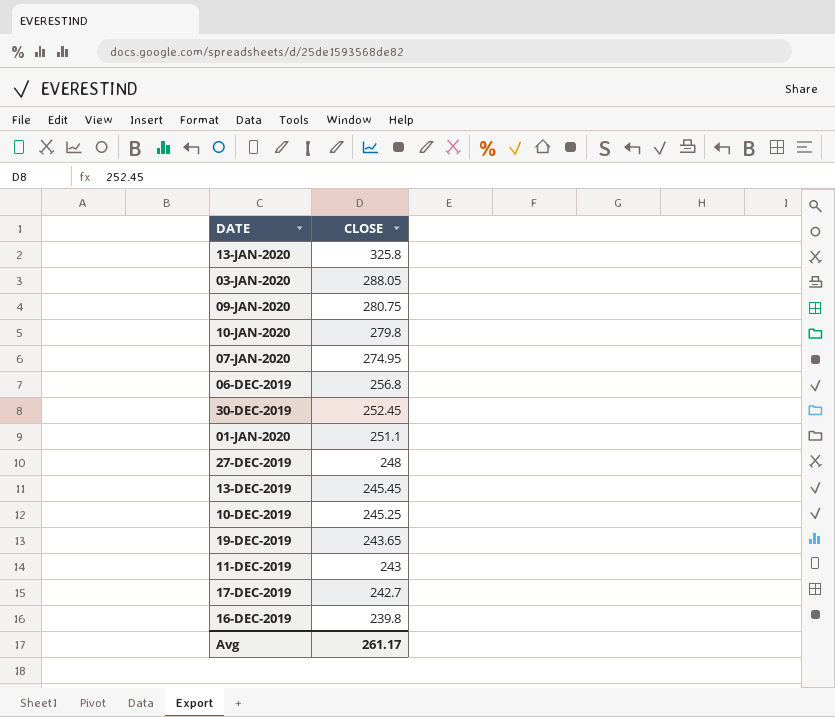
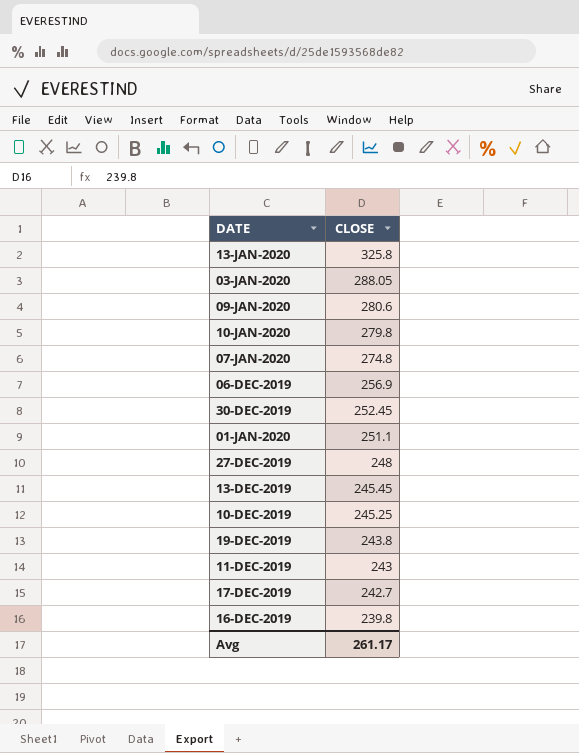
09-JAN-2020 | CLOSE: 280.75 -> 280.6
07-JAN-2020 | CLOSE: 274.95 -> 274.8
06-DEC-2019 | CLOSE: 256.8 -> 256.9
19-DEC-2019 | CLOSE: 243.65 -> 243.8

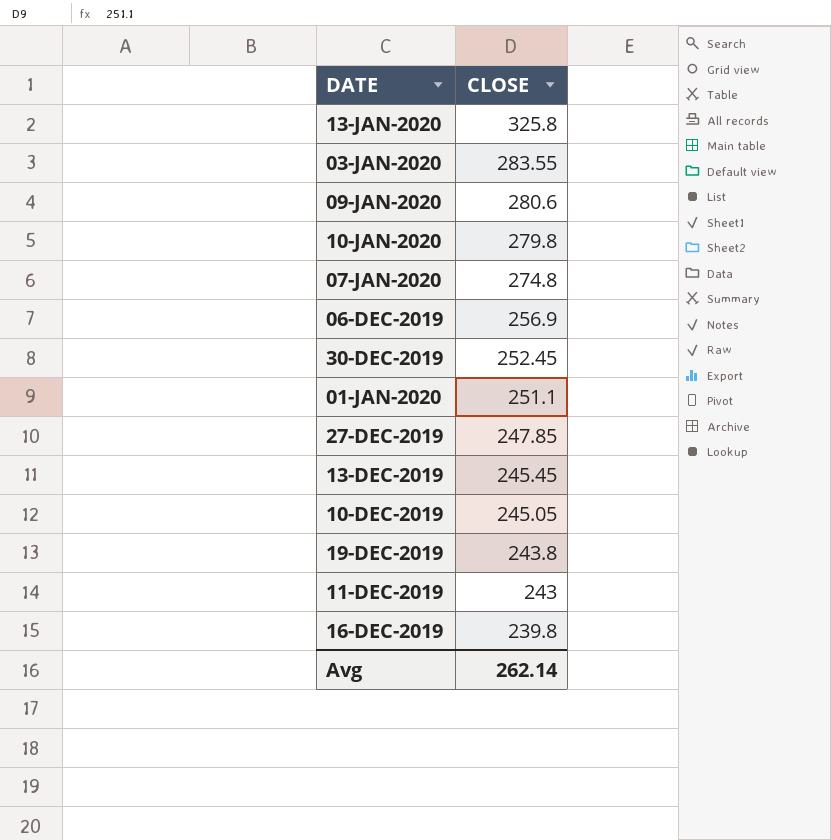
row 17-DEC-2019: 242.7 -> none
03-JAN-2020 | CLOSE: 288.05 -> 283.55
27-DEC-2019 | CLOSE: 248 -> 247.85
10-DEC-2019 | CLOSE: 245.25 -> 245.05
Avg | CLOSE: 261.17 -> 262.14

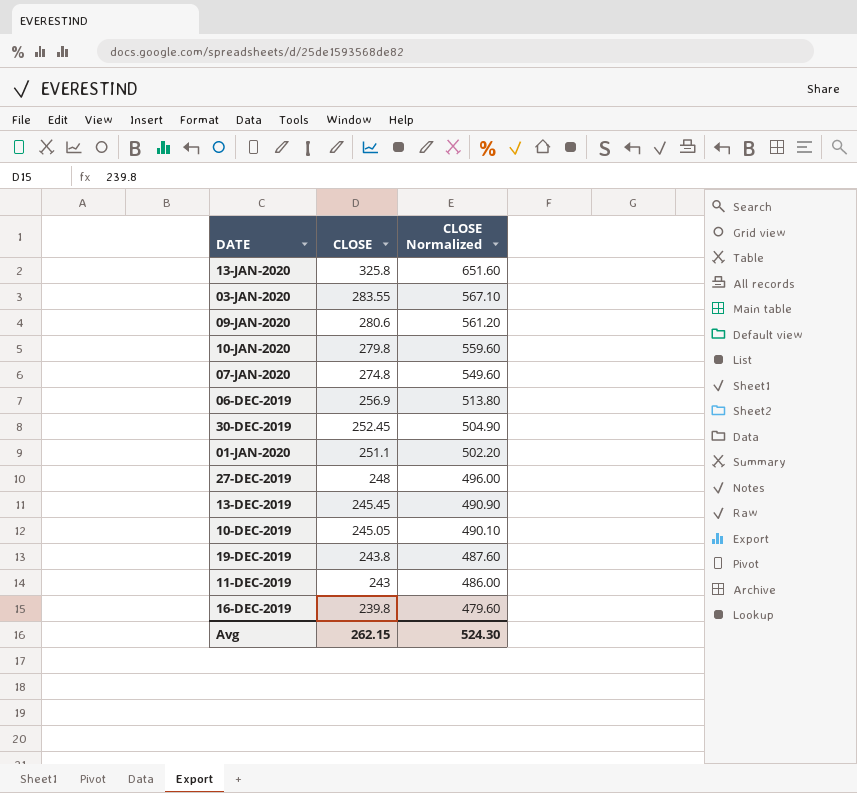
column CLOSE Normalized | formula: none -> [CLOSE] * 2
27-DEC-2019 | CLOSE: 247.85 -> 248
Avg | CLOSE: 262.14 -> 262.15

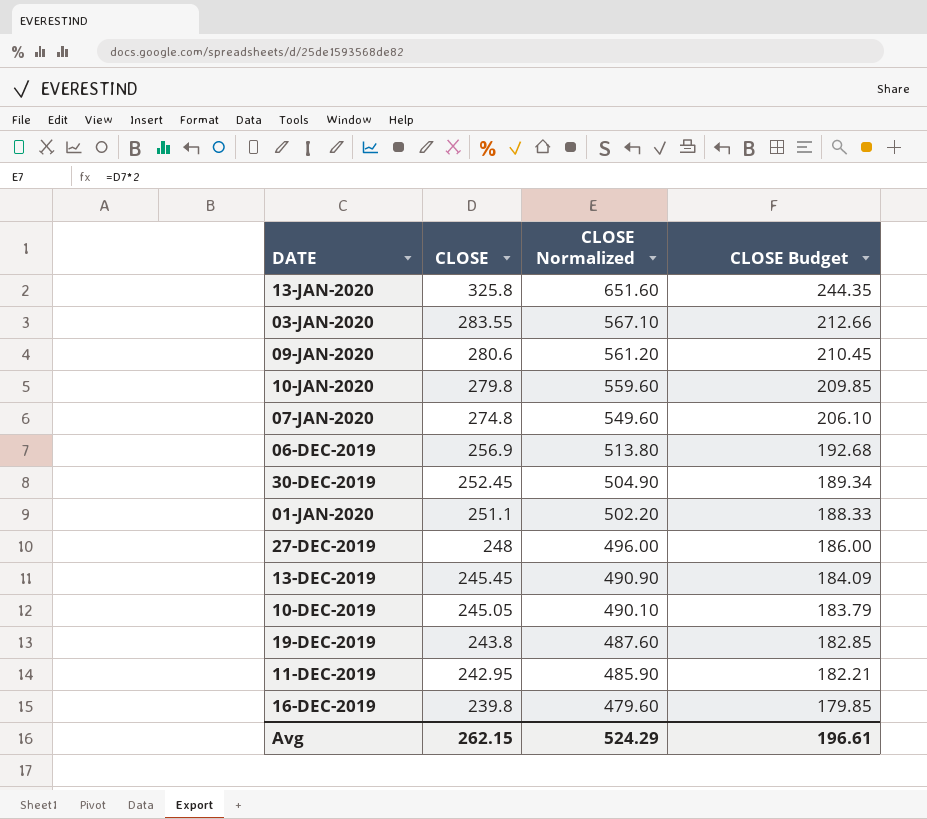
column CLOSE Budget | formula: none -> [CLOSE] * 0.75
11-DEC-2019 | CLOSE: 243 -> 242.95
11-DEC-2019 | CLOSE Normalized: 486.00 -> 485.90
Avg | CLOSE Normalized: 524.30 -> 524.29

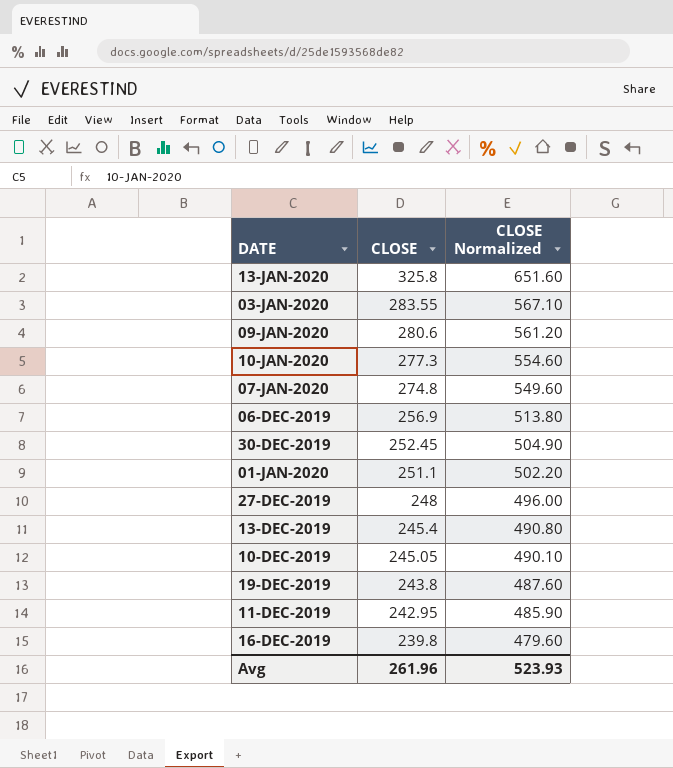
column CLOSE Budget | formula: [CLOSE] * 0.75 -> none
10-JAN-2020 | CLOSE: 279.8 -> 277.3
10-JAN-2020 | CLOSE Normalized: 559.60 -> 554.60
13-DEC-2019 | CLOSE: 245.45 -> 245.4
13-DEC-2019 | CLOSE Normalized: 490.90 -> 490.80
Avg | CLOSE: 262.15 -> 261.96
Avg | CLOSE Normalized: 524.29 -> 523.93

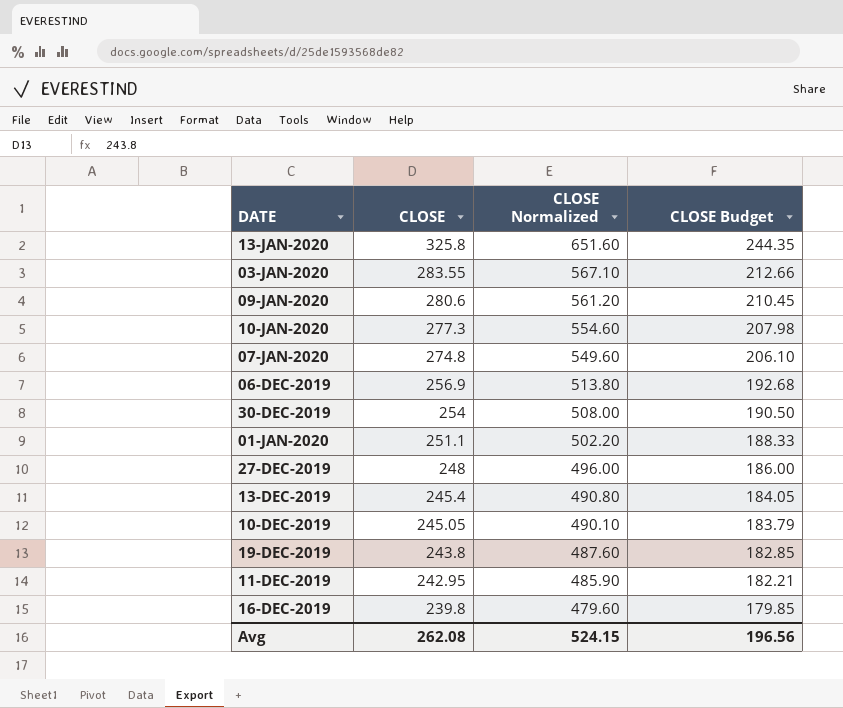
column CLOSE Budget | formula: none -> [CLOSE] * 0.75
30-DEC-2019 | CLOSE: 252.45 -> 254
30-DEC-2019 | CLOSE Normalized: 504.90 -> 508.00
Avg | CLOSE: 261.96 -> 262.08
Avg | CLOSE Normalized: 523.93 -> 524.15

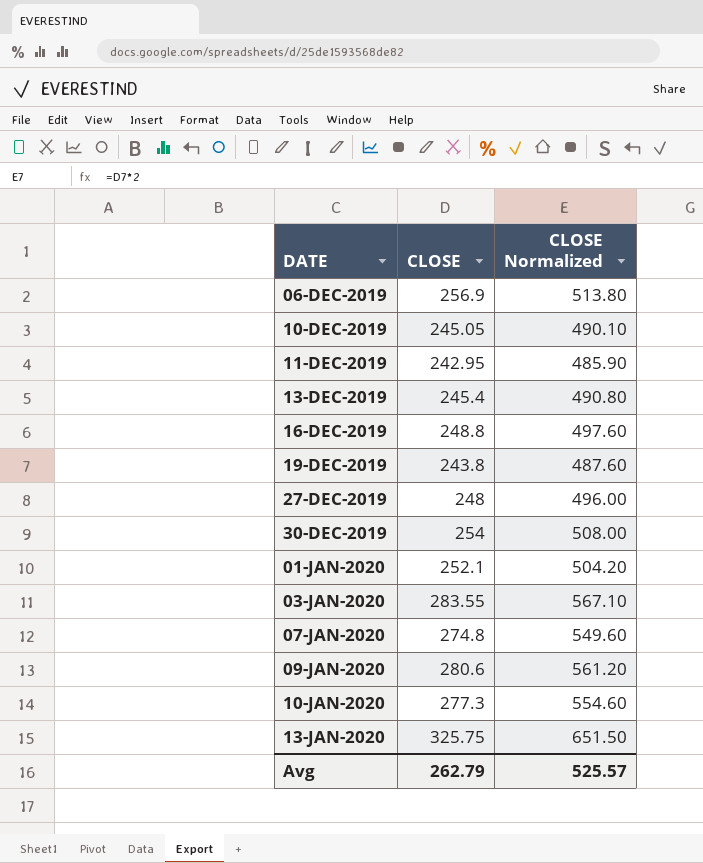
row order: CLOSE descending -> DATE ascending
column CLOSE Budget | formula: [CLOSE] * 0.75 -> none
16-DEC-2019 | CLOSE: 239.8 -> 248.8
16-DEC-2019 | CLOSE Normalized: 479.60 -> 497.60
01-JAN-2020 | CLOSE: 251.1 -> 252.1
01-JAN-2020 | CLOSE Normalized: 502.20 -> 504.20
13-JAN-2020 | CLOSE: 325.8 -> 325.75
13-JAN-2020 | CLOSE Normalized: 651.60 -> 651.50
Avg | CLOSE: 262.08 -> 262.79
Avg | CLOSE Normalized: 524.15 -> 525.57

